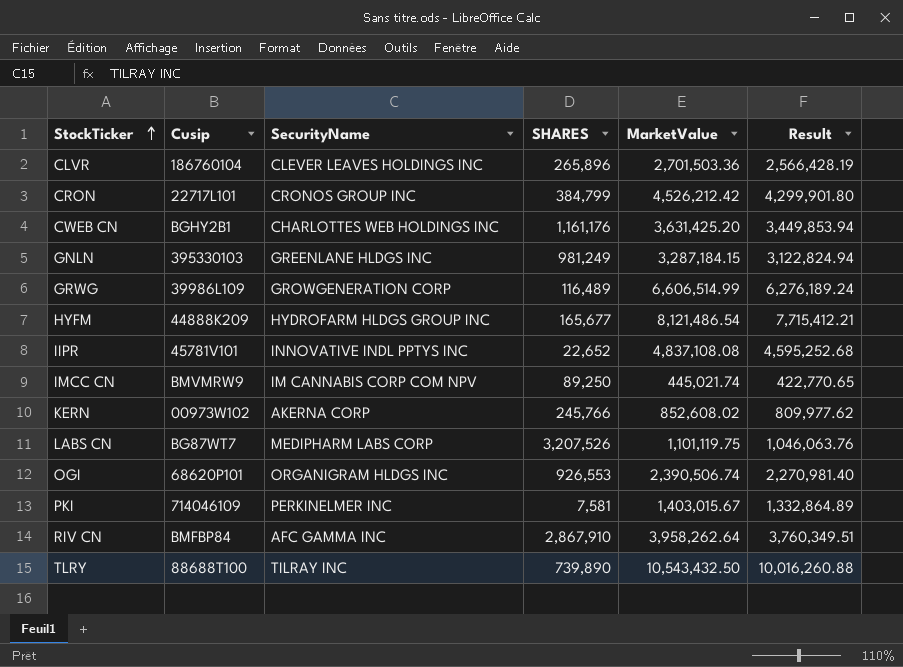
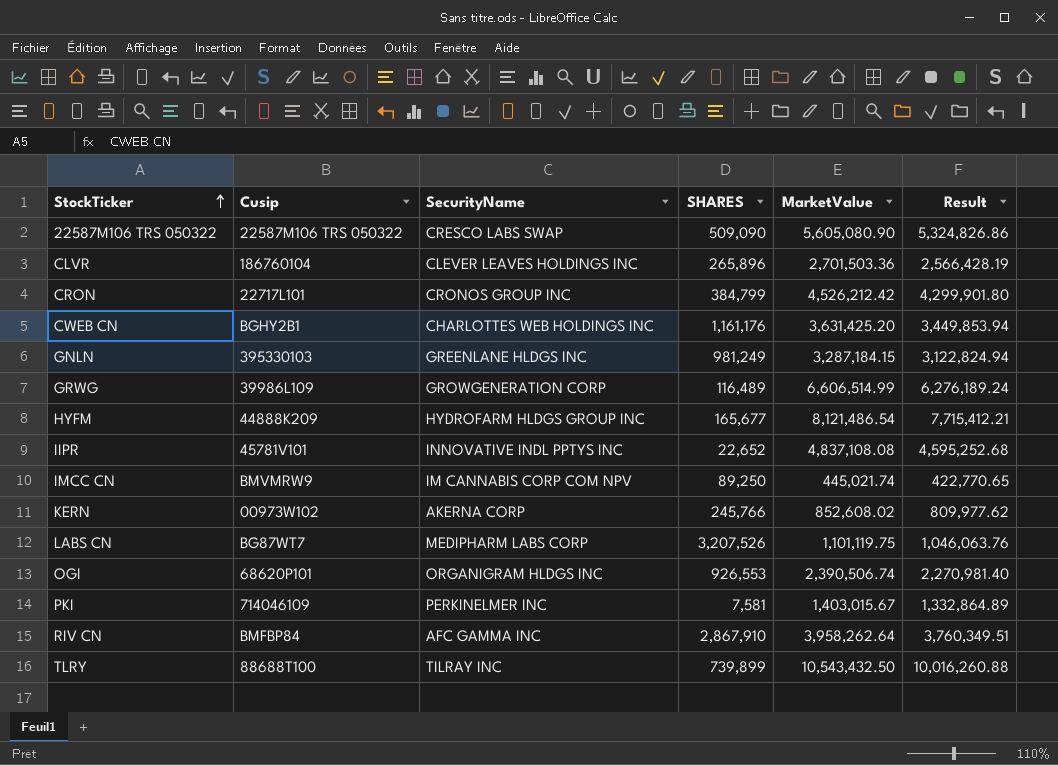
row 22587M106 TRS 050322: none -> 22587M106 TRS 050322 | CRESCO LABS SWAP | 509,090 | 5,605,080.90 | 5,324,826.86
TLRY | SHARES: 739,890 -> 739,899

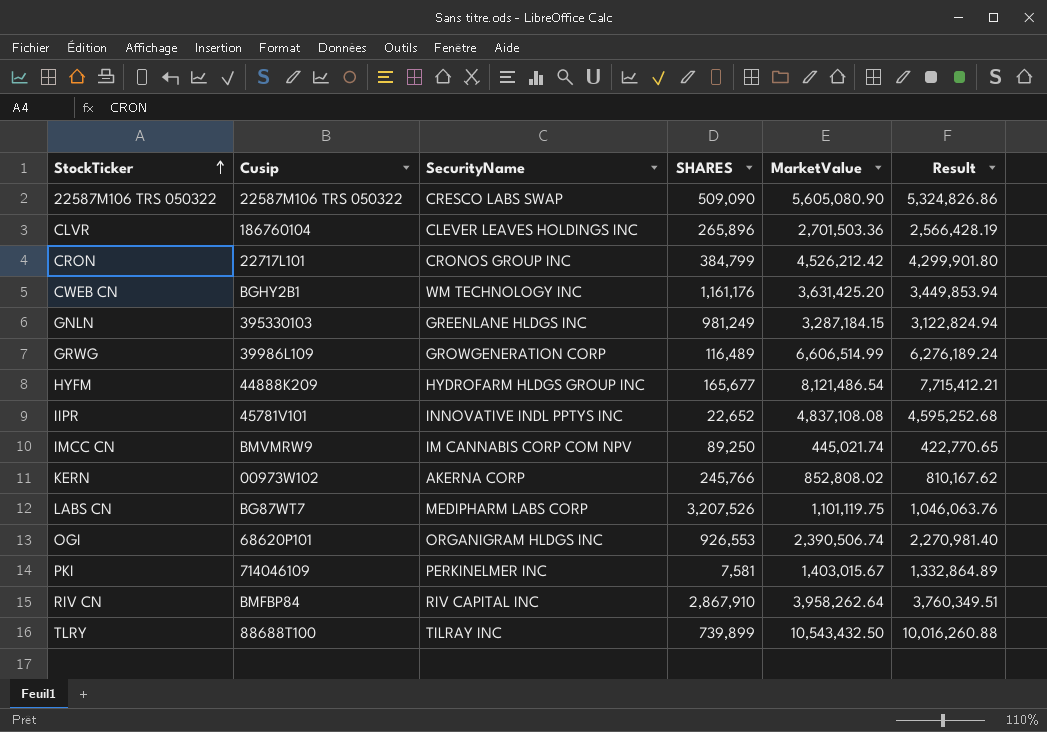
CWEB CN | SecurityName: CHARLOTTES WEB HOLDINGS INC -> WM TECHNOLOGY INC
KERN | MarketValue: 852,608.02 -> 852,808.02
KERN | Result: 809,977.62 -> 810,167.62
RIV CN | SecurityName: AFC GAMMA INC -> RIV CAPITAL INC

